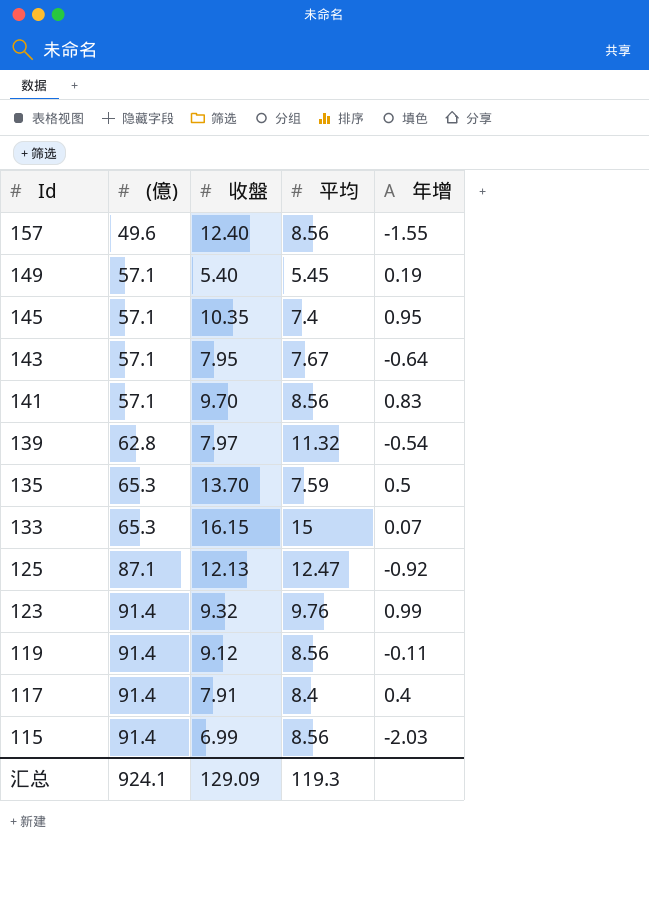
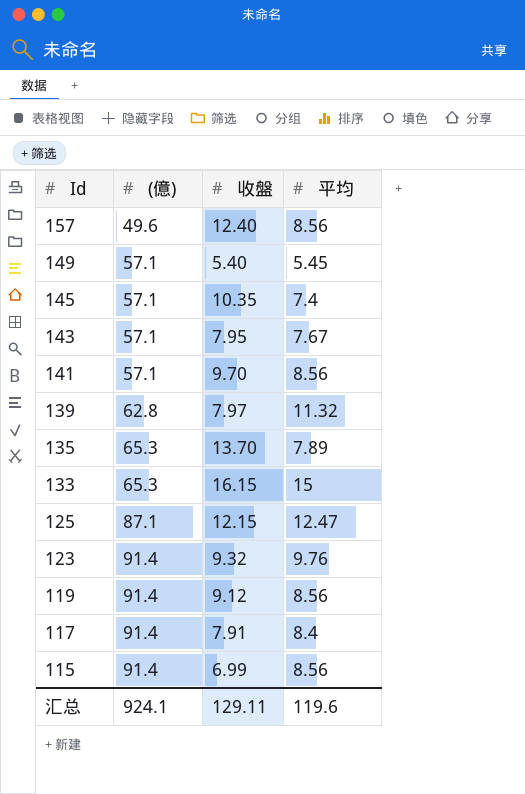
column 年增 | position: 5 -> none
135 | 平均: 7.59 -> 7.89
125 | 收盤: 12.13 -> 12.15
汇总 | 收盤: 129.09 -> 129.11
汇总 | 平均: 119.3 -> 119.6

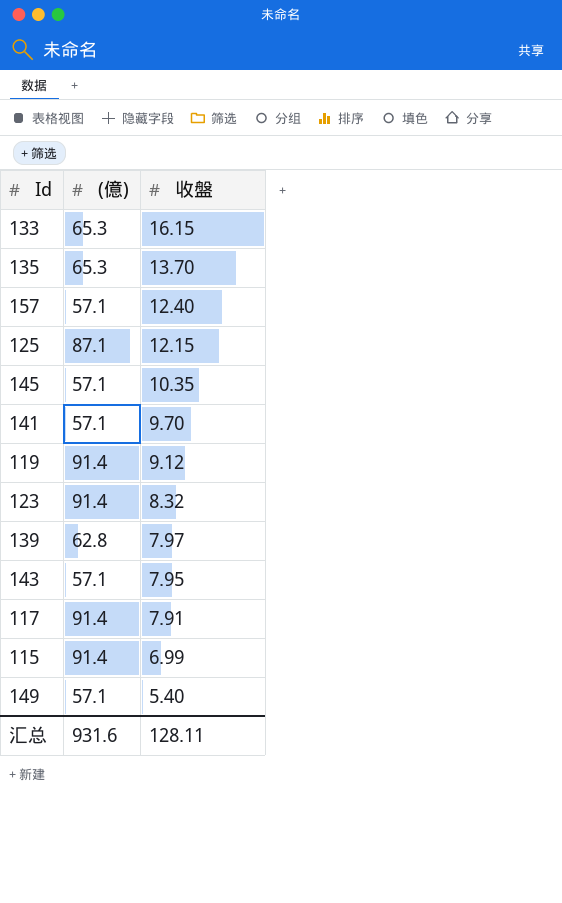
row order: Id descending -> 收盤 descending
column 平均 | position: 4 -> none
157 | (億): 49.6 -> 57.1
123 | 收盤: 9.32 -> 8.32
汇总 | (億): 924.1 -> 931.6
汇总 | 收盤: 129.11 -> 128.11

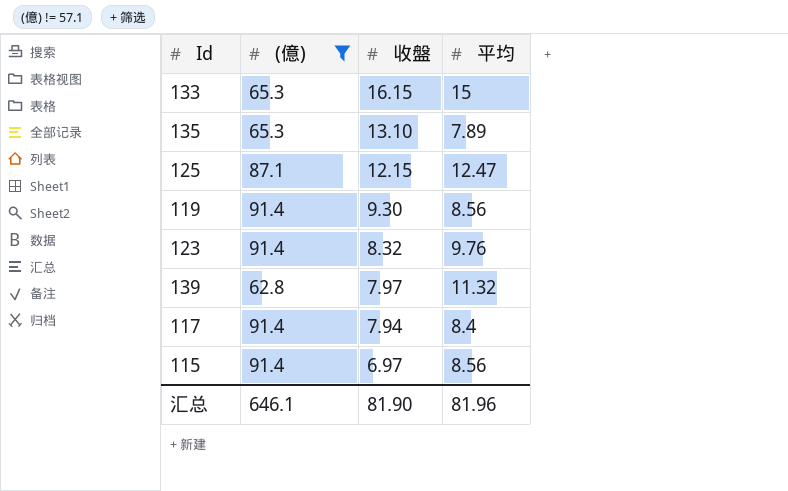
filter: none -> (億) != 57.1
column 平均 | position: none -> 4
135 | 收盤: 13.70 -> 13.10
119 | 收盤: 9.12 -> 9.30
117 | 收盤: 7.91 -> 7.94
115 | 收盤: 6.99 -> 6.97
汇总 | (億): 931.6 -> 646.1
汇总 | 收盤: 128.11 -> 81.90

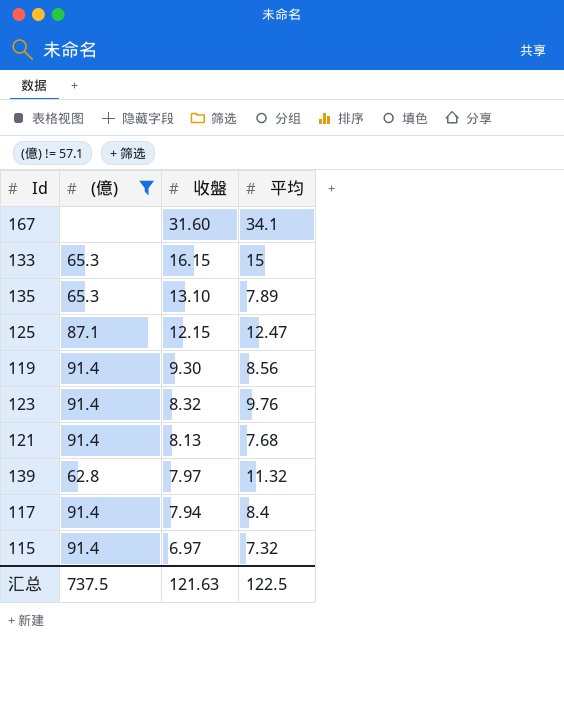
row 167: none -> none | 31.60 | 34.1
row 121: none -> 91.4 | 8.13 | 7.68
115 | 平均: 8.56 -> 7.32
汇总 | (億): 646.1 -> 737.5
汇总 | 收盤: 81.90 -> 121.63
汇总 | 平均: 81.96 -> 122.5

